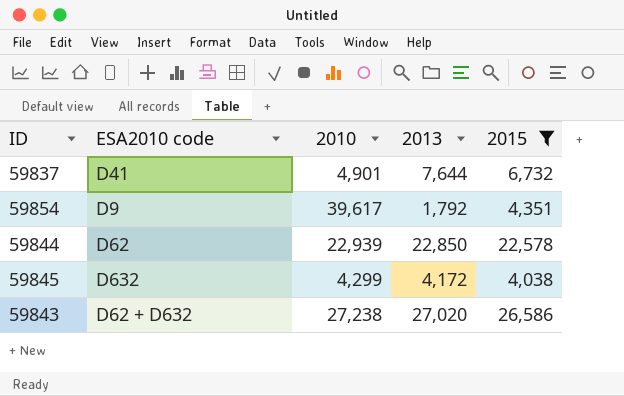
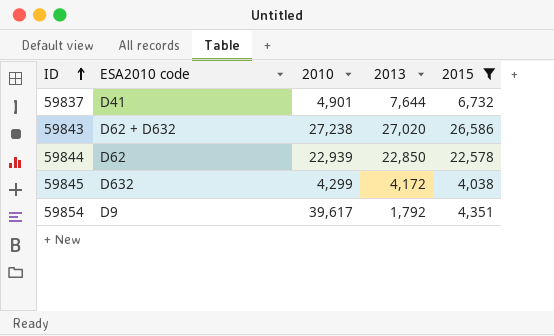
row order: none -> ID ascending

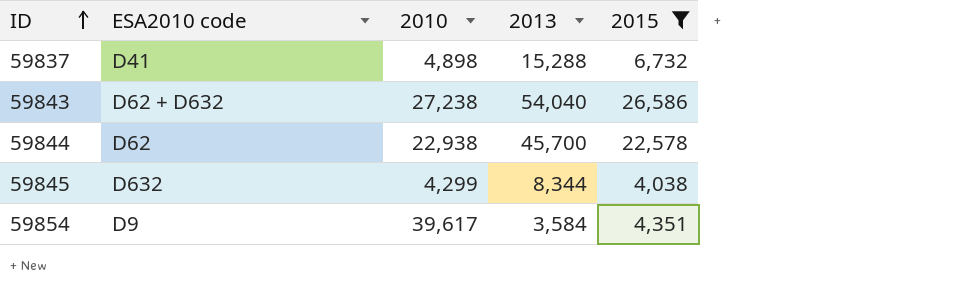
59837 | 2010: 4,901 -> 4,898
59837 | 2013: 7,644 -> 15,288
59843 | 2013: 27,020 -> 54,040
59844 | 2010: 22,939 -> 22,938
59844 | 2013: 22,850 -> 45,700
59845 | 2013: 4,172 -> 8,344
59854 | 2013: 1,792 -> 3,584

